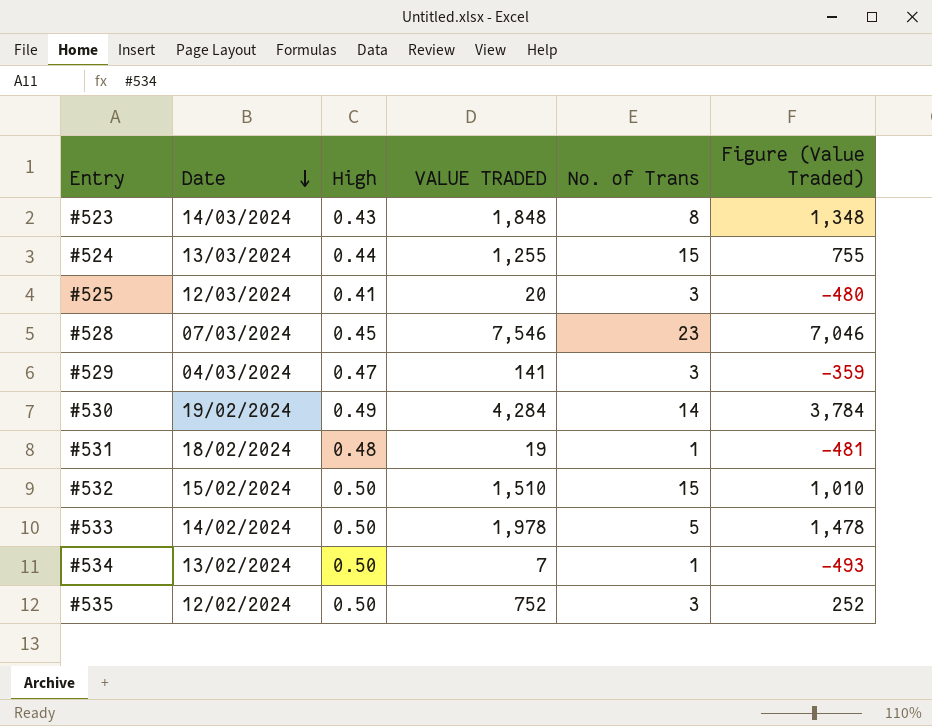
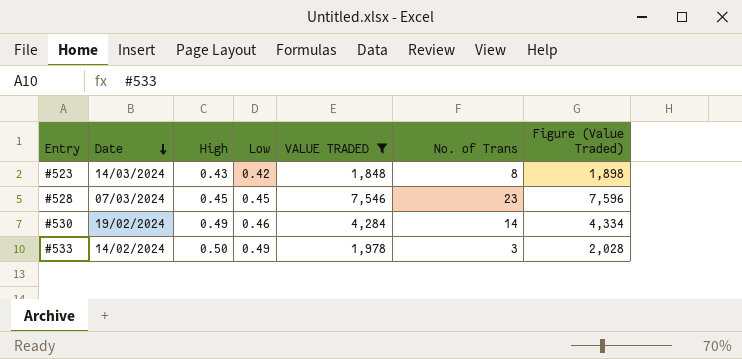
filter: none -> VALUE TRADED >= 1,848
column Low | position: none -> 4
column Figure (Value Traded) | formula: [VALUE TRADED] - 500 -> [VALUE TRADED] + 50
#533 | No. of Trans: 5 -> 3

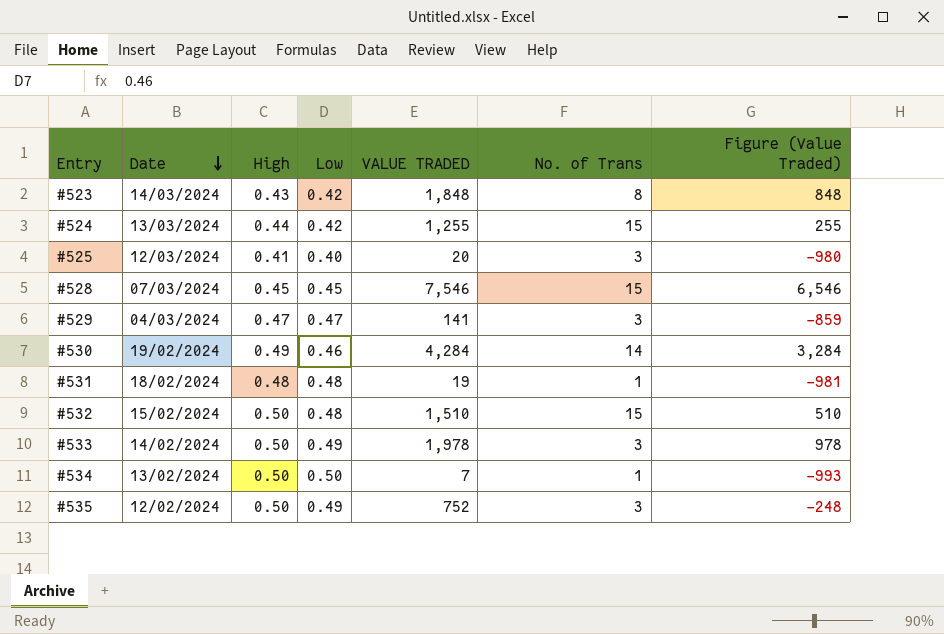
filter: VALUE TRADED >= 1,848 -> none
column Figure (Value Traded) | formula: [VALUE TRADED] + 50 -> [VALUE TRADED] - 1000
#528 | No. of Trans: 23 -> 15

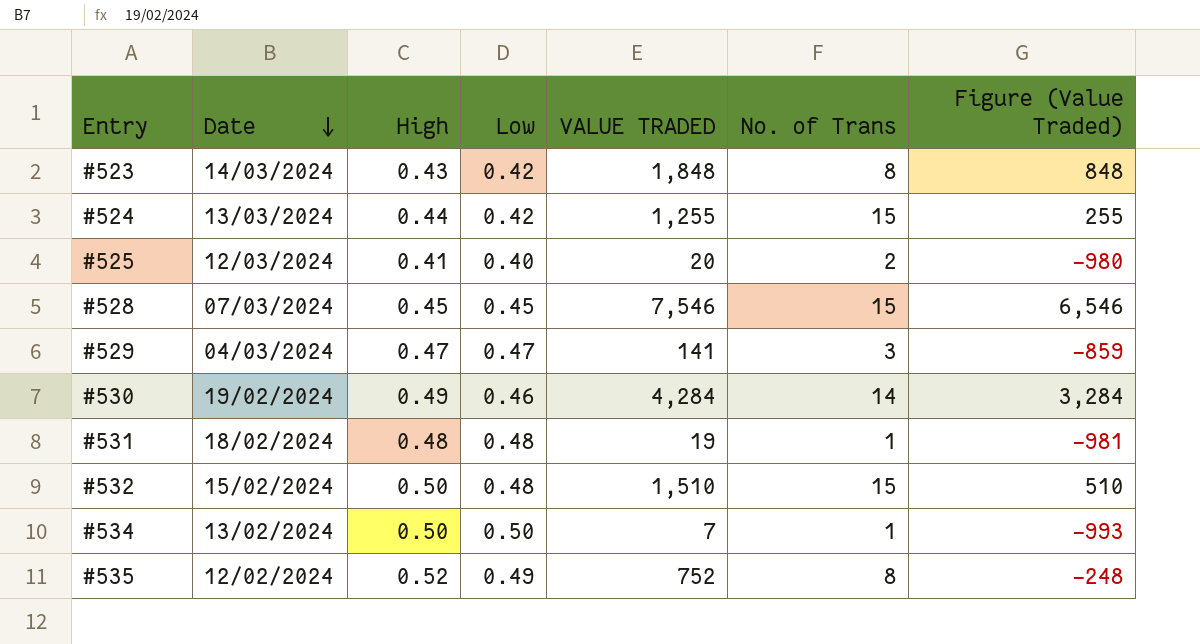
row #533: 14/02/2024 | 0.50 | 0.49 | 1,978 | 3 | 978 -> none
#525 | No. of Trans: 3 -> 2
#535 | High: 0.50 -> 0.52
#535 | No. of Trans: 3 -> 8

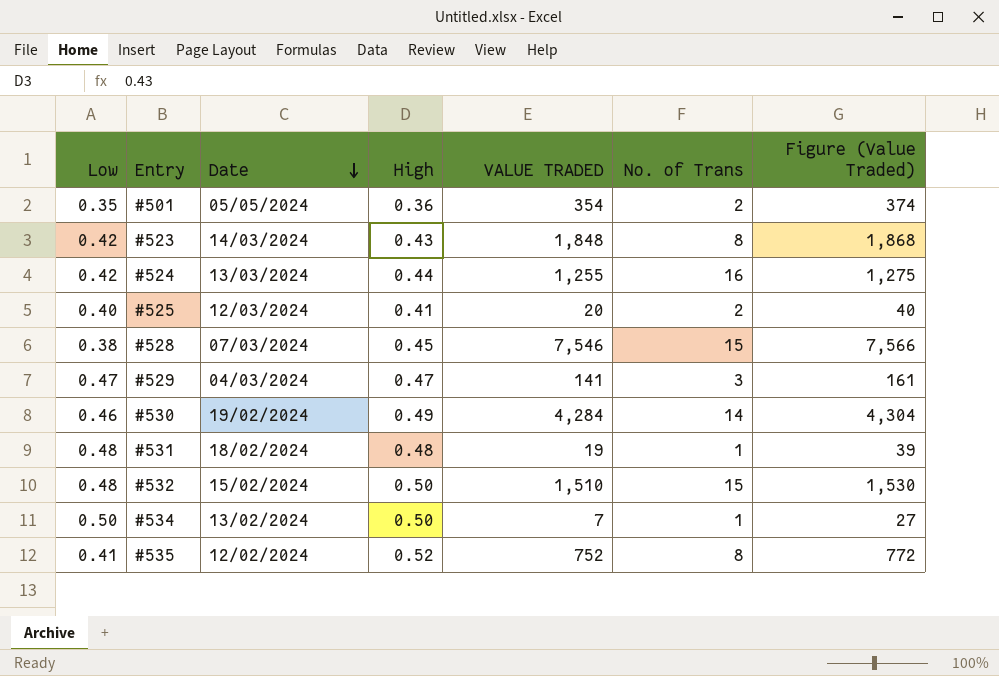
column Low | position: 4 -> 1
column Figure (Value Traded) | formula: [VALUE TRADED] - 1000 -> [VALUE TRADED] + 20
row #501: none -> 0.35 | 05/05/2024 | 0.36 | 354 | 2 | 374
#524 | No. of Trans: 15 -> 16
#528 | Low: 0.45 -> 0.38
#535 | Low: 0.49 -> 0.41

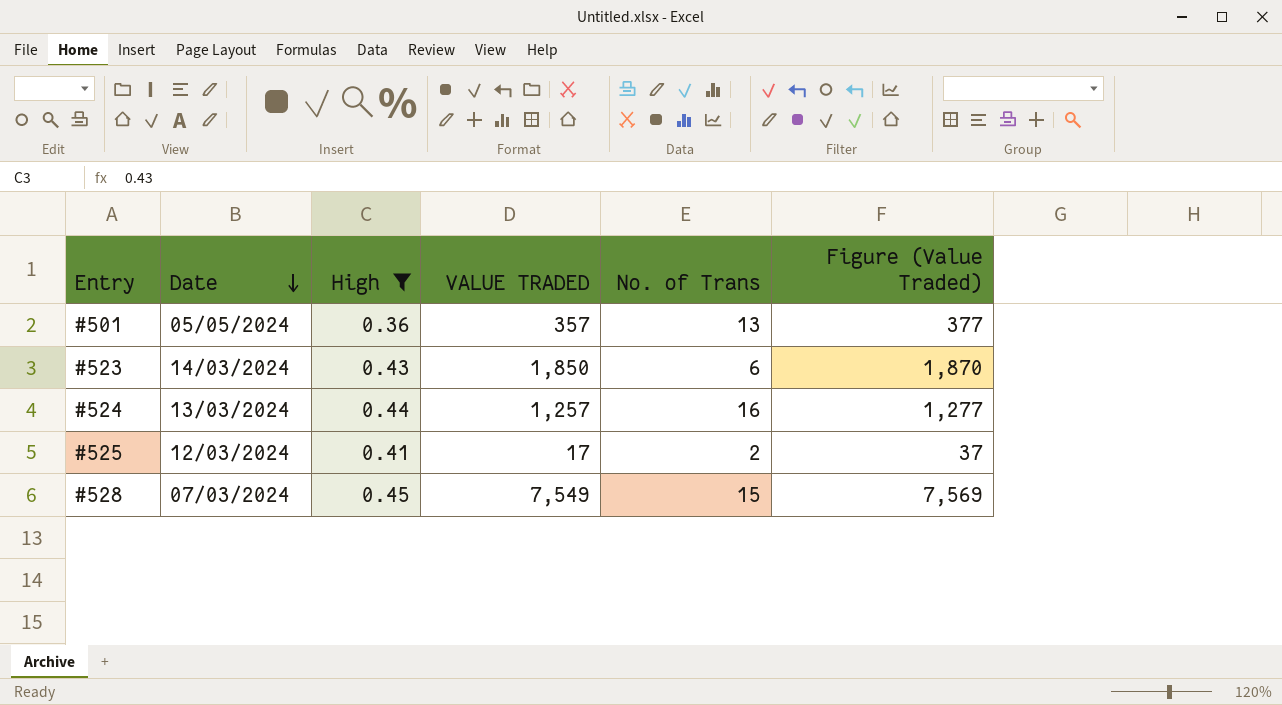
filter: none -> High <= 0.45
column Low | position: 1 -> none
#501 | VALUE TRADED: 354 -> 357
#501 | No. of Trans: 2 -> 13
#501 | Figure (Value Traded): 374 -> 377
#523 | VALUE TRADED: 1,848 -> 1,850
#523 | No. of Trans: 8 -> 6
#523 | Figure (Value Traded): 1,868 -> 1,870
#524 | VALUE TRADED: 1,255 -> 1,257
#524 | Figure (Value Traded): 1,275 -> 1,277
#525 | VALUE TRADED: 20 -> 17
#525 | Figure (Value Traded): 40 -> 37
#528 | VALUE TRADED: 7,546 -> 7,549
#528 | Figure (Value Traded): 7,566 -> 7,569

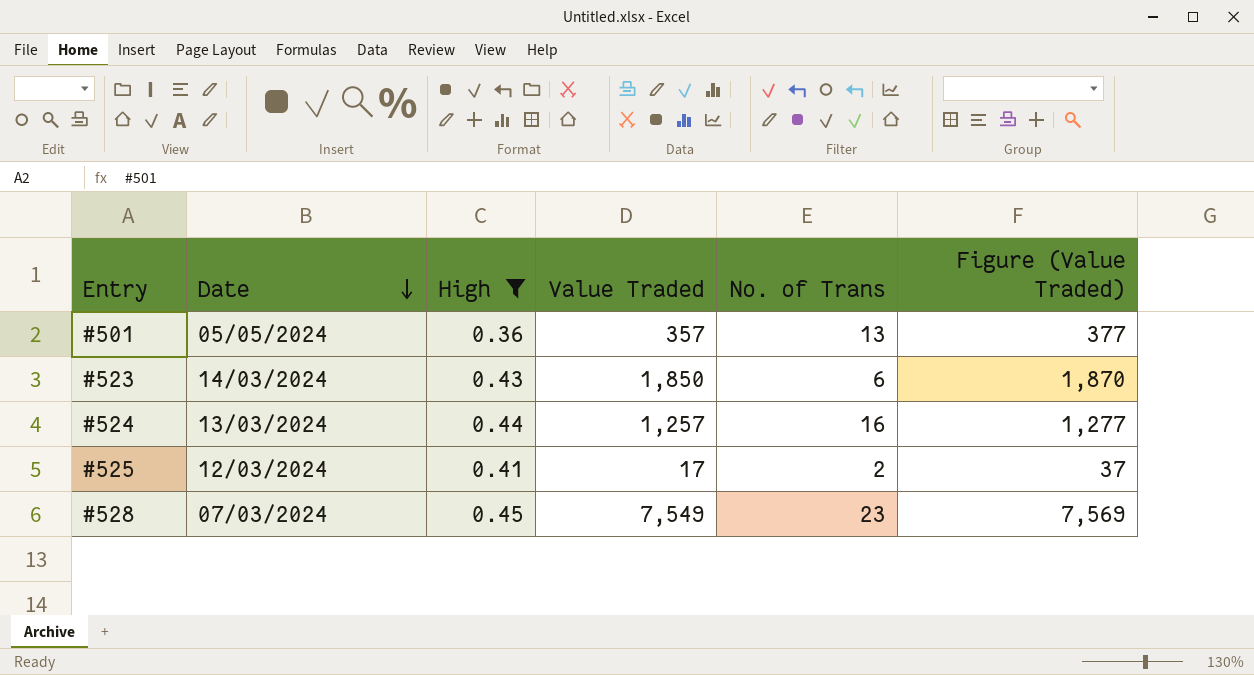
column name: VALUE TRADED -> Value Traded
#528 | No. of Trans: 15 -> 23

